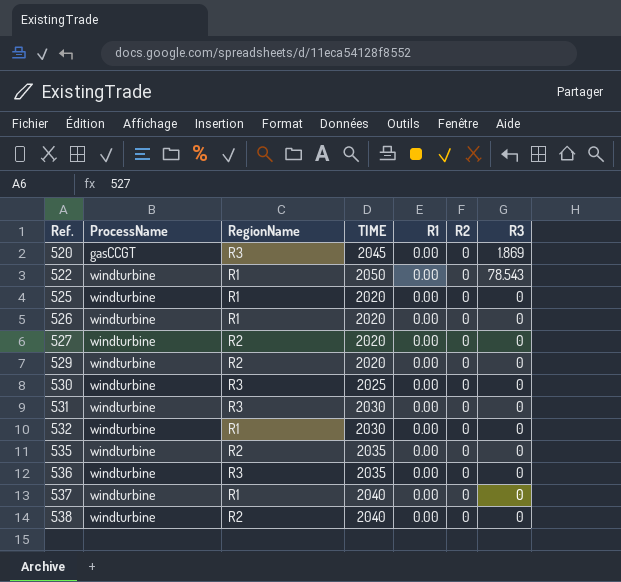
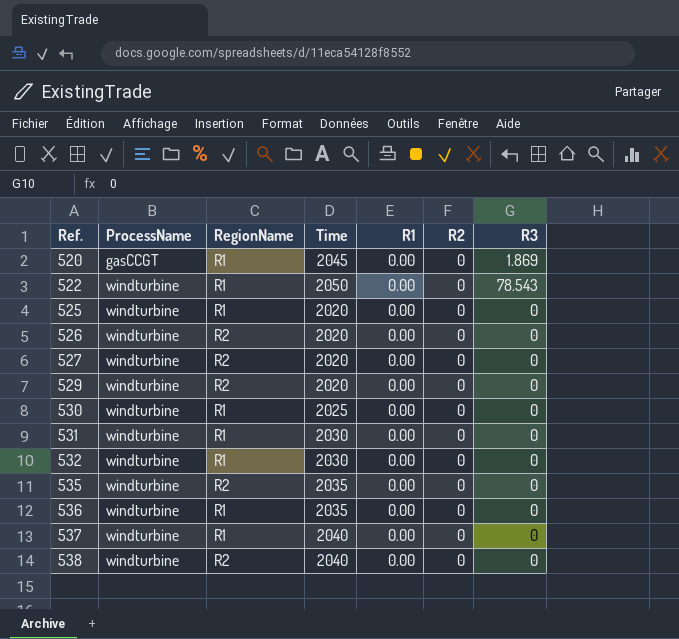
column name: TIME -> Time
520 | RegionName: R3 -> R1
526 | RegionName: R1 -> R2
530 | RegionName: R3 -> R1
531 | RegionName: R3 -> R1
536 | RegionName: R3 -> R1

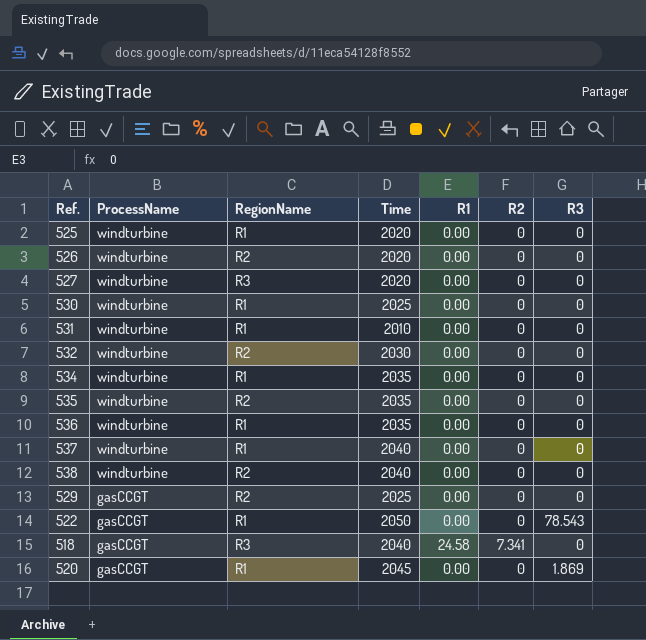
row order: Ref. ascending -> ProcessName descending
527 | RegionName: R2 -> R3
531 | Time: 2030 -> 2010
532 | RegionName: R1 -> R2
row 534: none -> windturbine | R1 | 2035 | 0.00 | 0 | 0
529 | ProcessName: windturbine -> gasCCGT
529 | Time: 2020 -> 2025
522 | ProcessName: windturbine -> gasCCGT
row 518: none -> gasCCGT | R3 | 2040 | 24.58 | 7.341 | 0

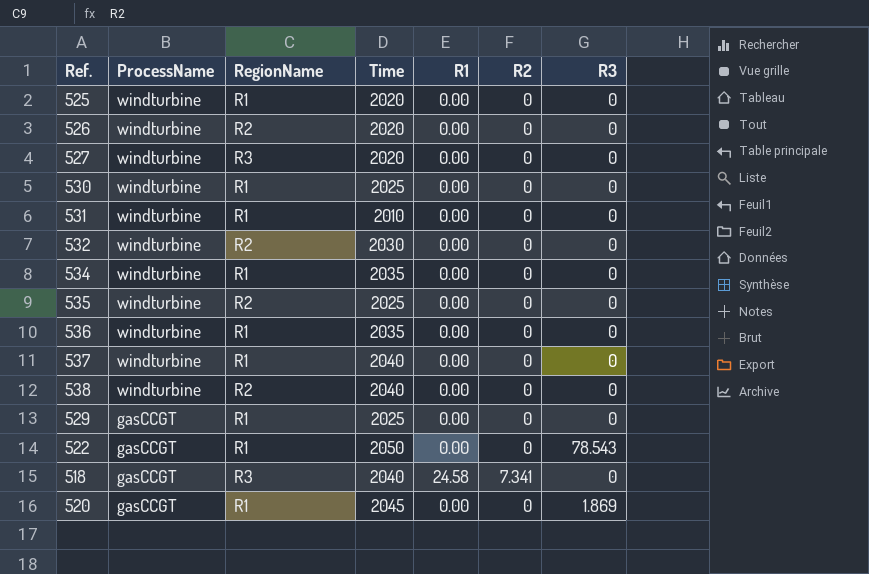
535 | Time: 2035 -> 2025
529 | RegionName: R2 -> R1

